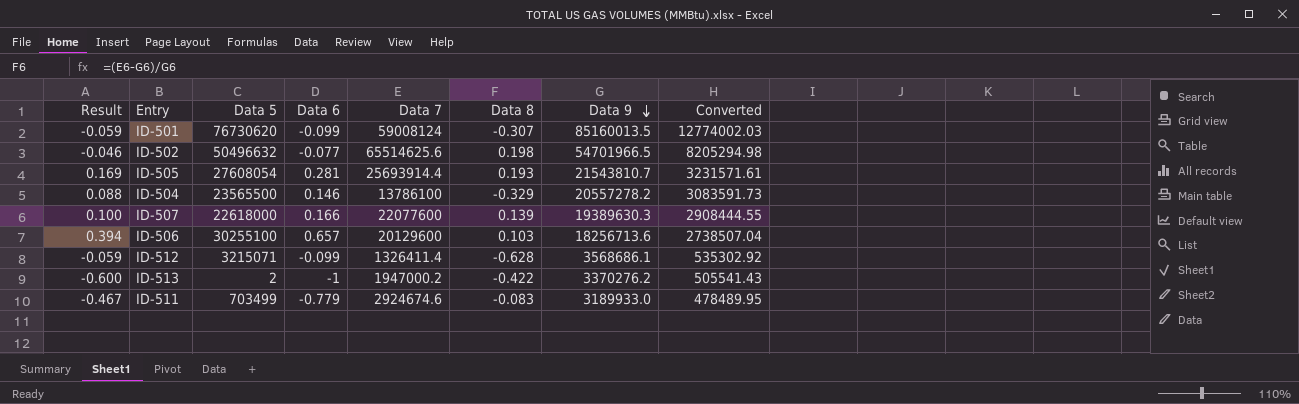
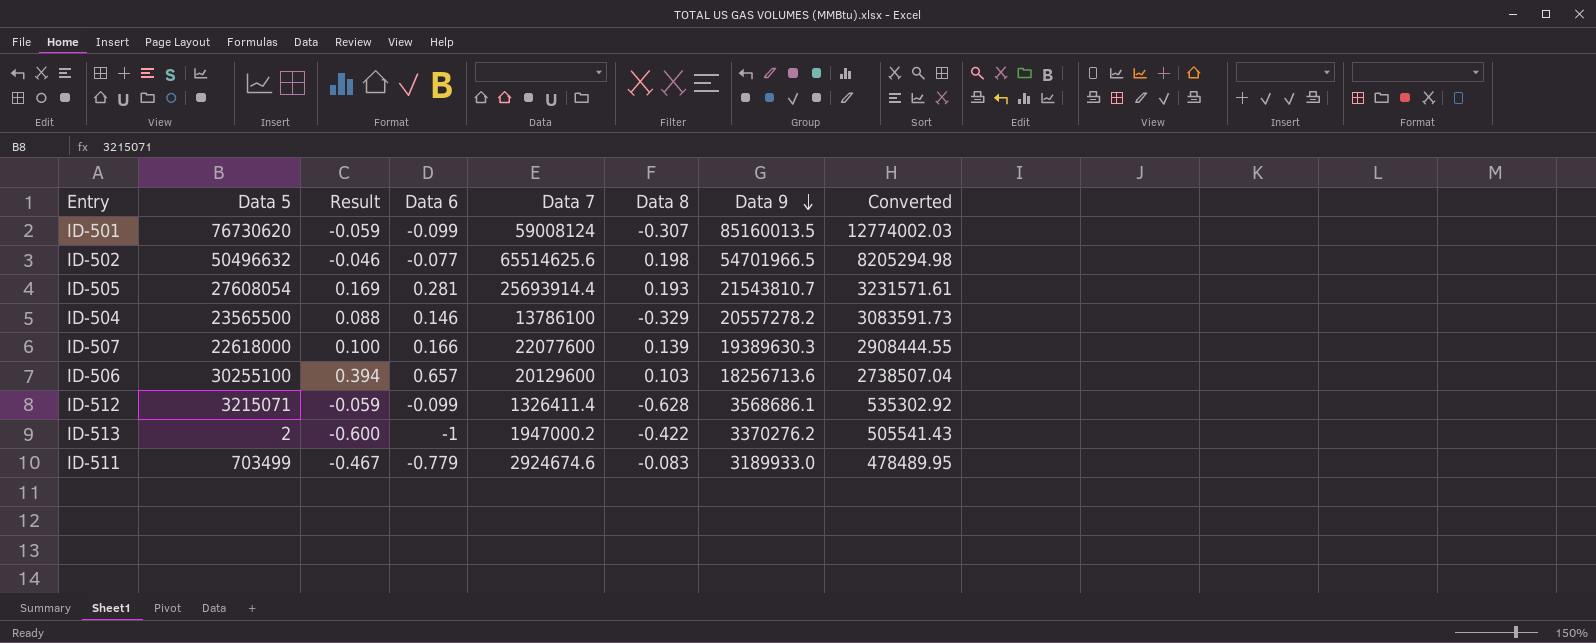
column Result | position: 1 -> 3

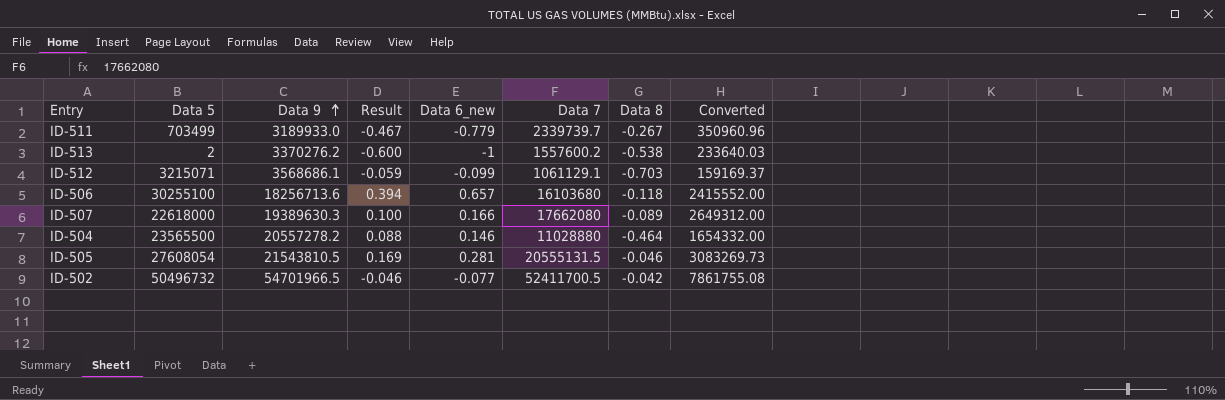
row order: Data 9 descending -> Data 9 ascending
column Data 9 | position: 7 -> 3
column name: Data 6 -> Data 6_new
column Converted | formula: [Data 9] * 0.15 -> [Data 7] * 0.15
row ID-501: 76730620 | -0.059 | -0.099 | 59008124 | -0.307 | 85160013.5 | 12774002.03 -> none
ID-511 | Data 7: 2924674.6 -> 2339739.7
ID-511 | Data 8: -0.083 -> -0.267
ID-513 | Data 7: 1947000.2 -> 1557600.2
ID-513 | Data 8: -0.422 -> -0.538
ID-512 | Data 7: 1326411.4 -> 1061129.1
ID-512 | Data 8: -0.628 -> -0.703
ID-506 | Data 7: 20129600 -> 16103680
ID-506 | Data 8: 0.103 -> -0.118
ID-507 | Data 7: 22077600 -> 17662080
ID-507 | Data 8: 0.139 -> -0.089
ID-504 | Data 7: 13786100 -> 11028880
ID-504 | Data 8: -0.329 -> -0.464
ID-505 | Data 9: 21543810.7 -> 21543810.5
ID-505 | Data 7: 25693914.4 -> 20555131.5
ID-505 | Data 8: 0.193 -> -0.046
ID-502 | Data 5: 50496632 -> 50496732
ID-502 | Data 7: 65514625.6 -> 52411700.5
ID-502 | Data 8: 0.198 -> -0.042

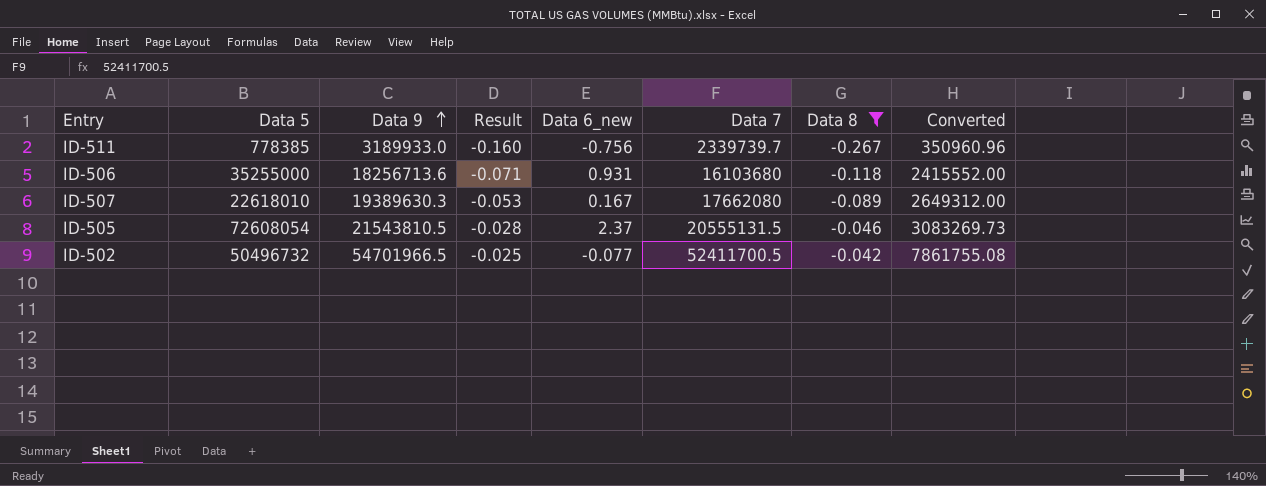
filter: none -> Data 8 >= -0.267
column Result | formula: [Data 6_new] * 0.6 -> [Data 8] * 0.6
ID-511 | Data 5: 703499 -> 778385
ID-511 | Data 6_new: -0.779 -> -0.756
ID-506 | Data 5: 30255100 -> 35255000
ID-506 | Data 6_new: 0.657 -> 0.931
ID-507 | Data 5: 22618000 -> 22618010
ID-507 | Data 6_new: 0.166 -> 0.167
ID-505 | Data 5: 27608054 -> 72608054
ID-505 | Data 6_new: 0.281 -> 2.37

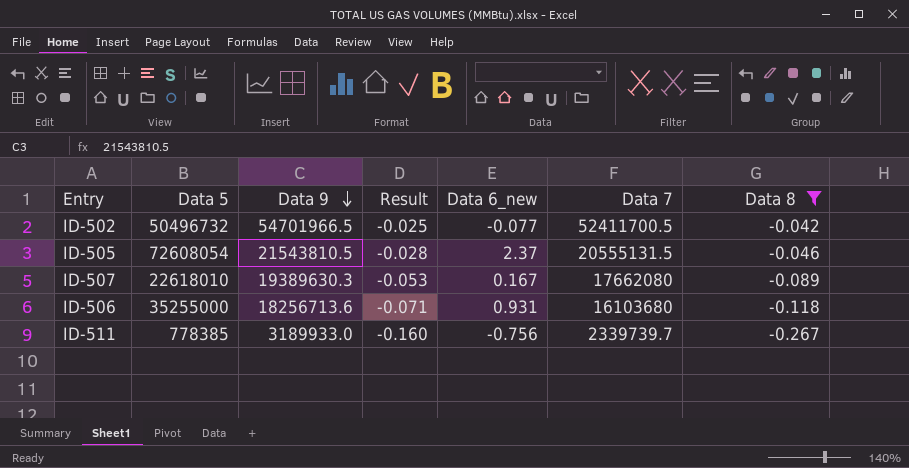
row order: Data 9 ascending -> Data 9 descending
column Converted | formula: [Data 7] * 0.15 -> none

